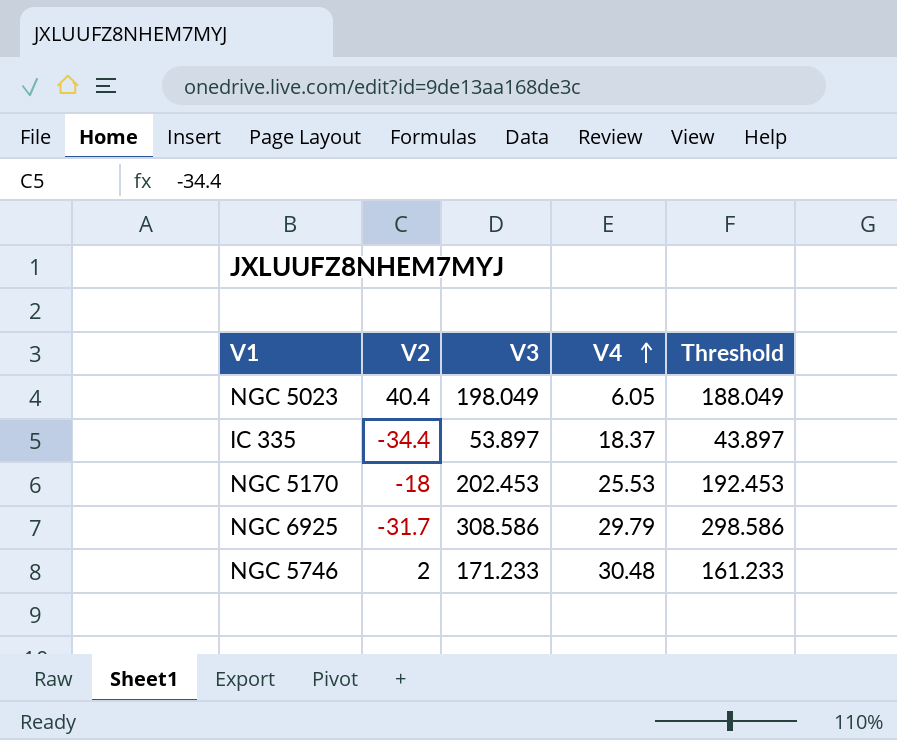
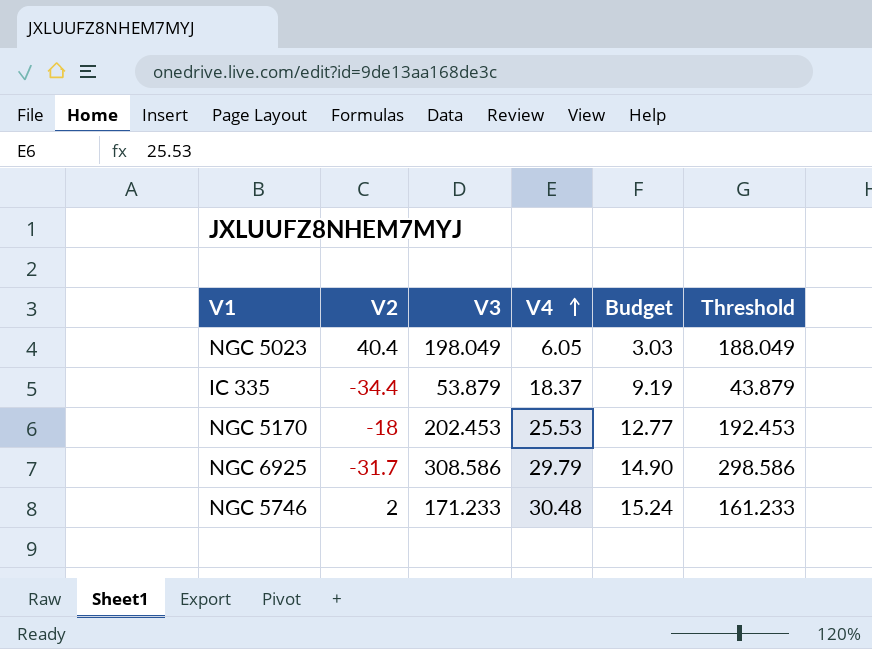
column Budget | formula: none -> [V4] * 0.5
IC 335 | V3: 53.897 -> 53.879
IC 335 | Threshold: 43.897 -> 43.879

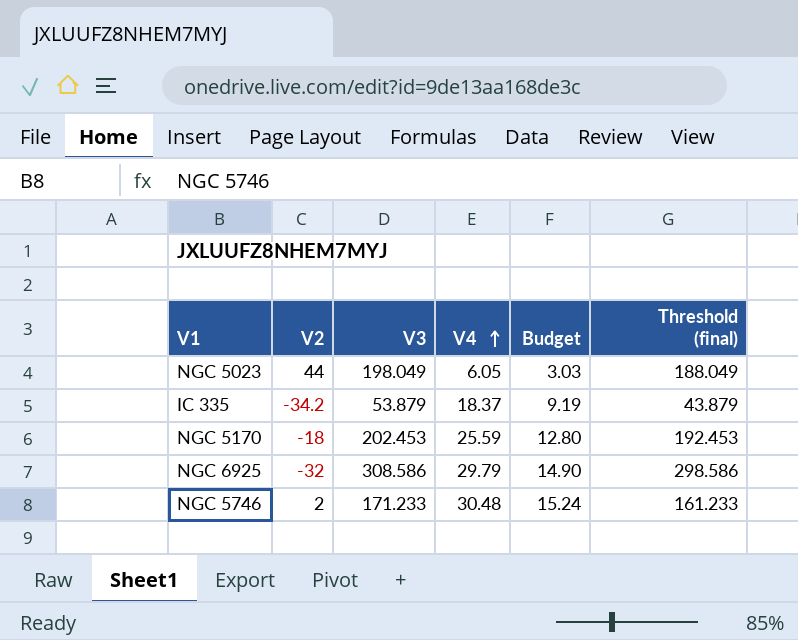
column name: Threshold -> Threshold (final)
NGC 5023 | V2: 40.4 -> 44
IC 335 | V2: -34.4 -> -34.2
NGC 5170 | V4: 25.53 -> 25.59
NGC 5170 | Budget: 12.77 -> 12.80
NGC 6925 | V2: -31.7 -> -32

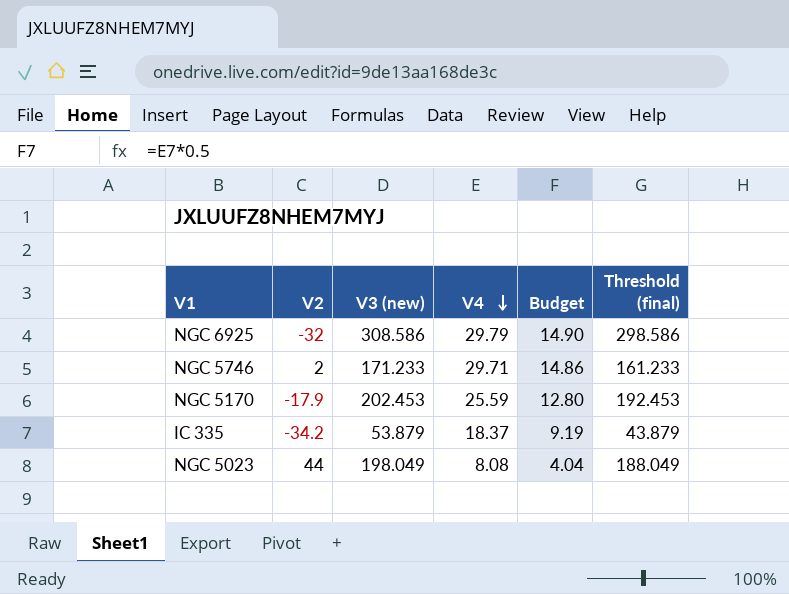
row order: V4 ascending -> V4 descending
column name: V3 -> V3 (new)
NGC 5746 | V4: 30.48 -> 29.71
NGC 5746 | Budget: 15.24 -> 14.86
NGC 5170 | V2: -18 -> -17.9
NGC 5023 | V4: 6.05 -> 8.08
NGC 5023 | Budget: 3.03 -> 4.04

